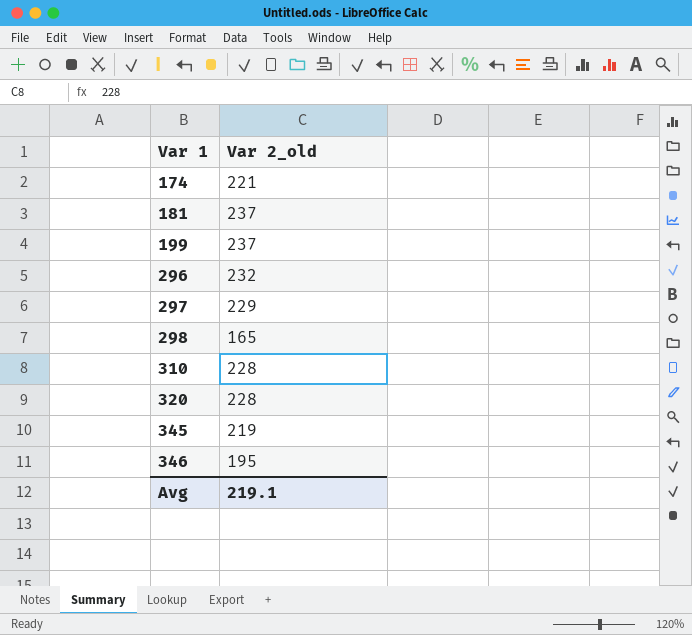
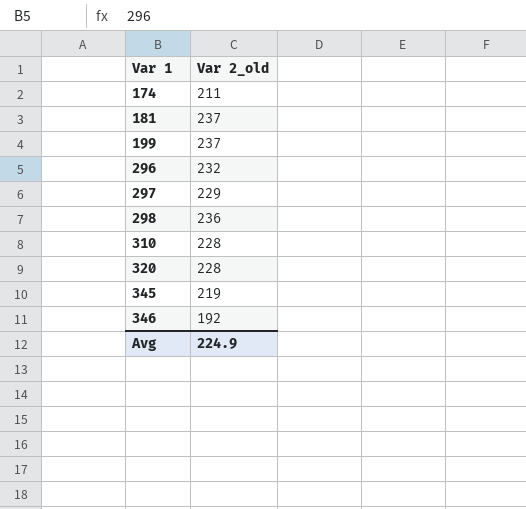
174 | Var 2_old: 221 -> 211
298 | Var 2_old: 165 -> 236
346 | Var 2_old: 195 -> 192
Avg | Var 2_old: 219.1 -> 224.9

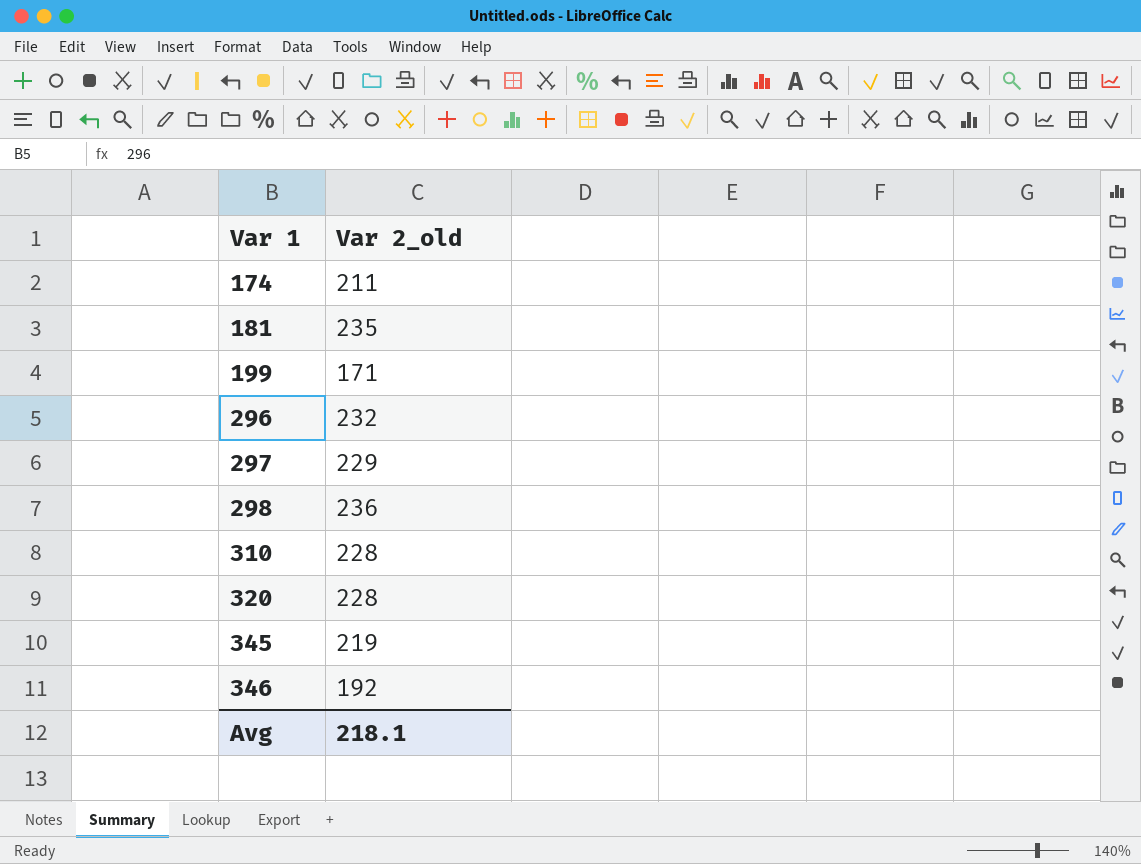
181 | Var 2_old: 237 -> 235
199 | Var 2_old: 237 -> 171
Avg | Var 2_old: 224.9 -> 218.1

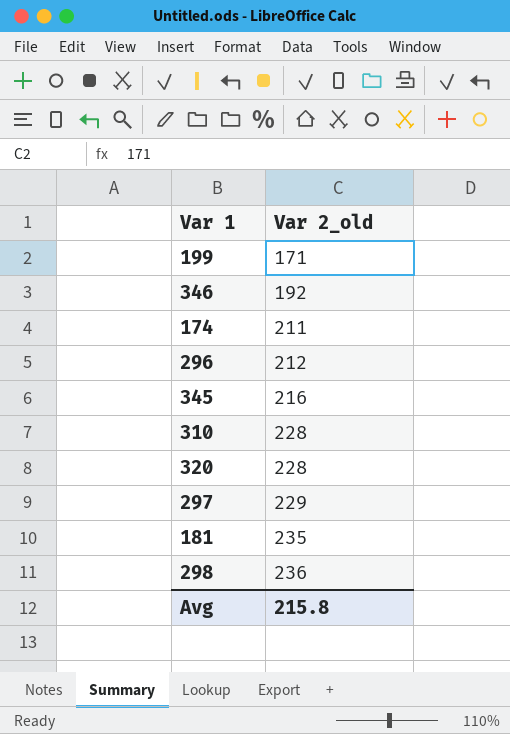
row order: Var 1 ascending -> Var 2_old ascending
296 | Var 2_old: 232 -> 212
345 | Var 2_old: 219 -> 216
Avg | Var 2_old: 218.1 -> 215.8

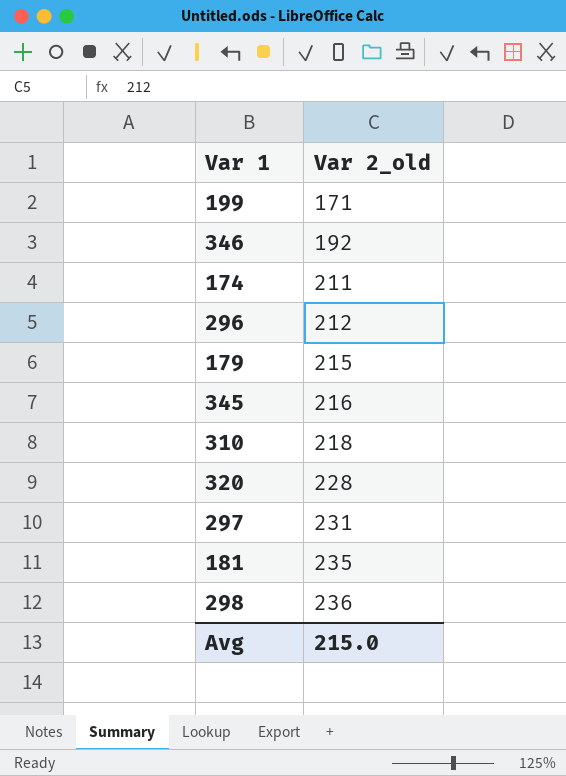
row 179: none -> 215
310 | Var 2_old: 228 -> 218
297 | Var 2_old: 229 -> 231
Avg | Var 2_old: 215.8 -> 215.0

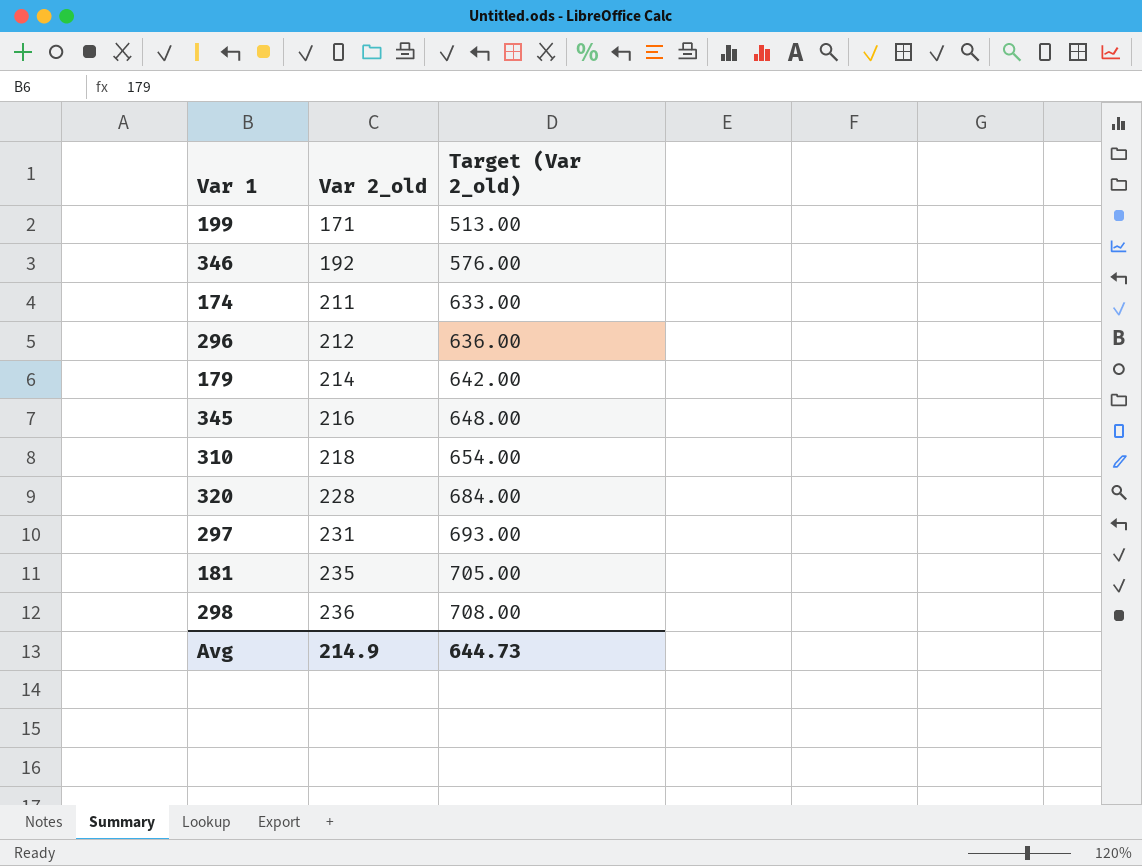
column Target (Var 2_old) | formula: none -> [Var 2_old] * 3
179 | Var 2_old: 215 -> 214
Avg | Var 2_old: 215.0 -> 214.9

